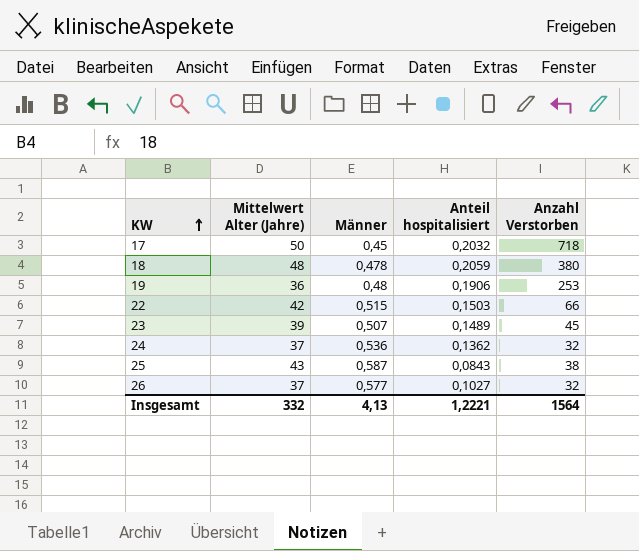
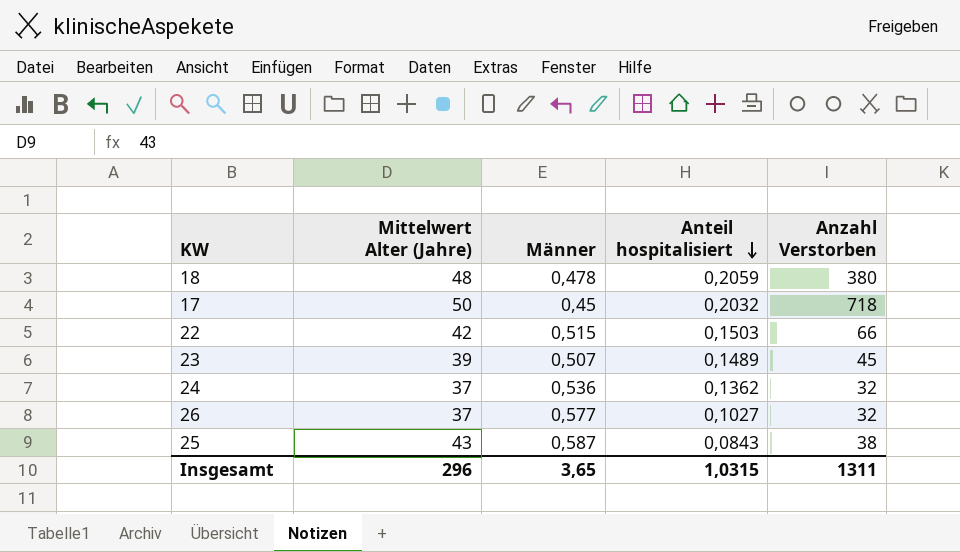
row order: KW ascending -> Anteil hospitalisiert descending
row 19: 36 | 0,48 | 0,1906 | 253 -> none
Insgesamt | Mittelwert Alter (Jahre): 332 -> 296
Insgesamt | Männer: 4,13 -> 3,65
Insgesamt | Anteil hospitalisiert: 1,2221 -> 1,0315
Insgesamt | Anzahl Verstorben: 1564 -> 1311

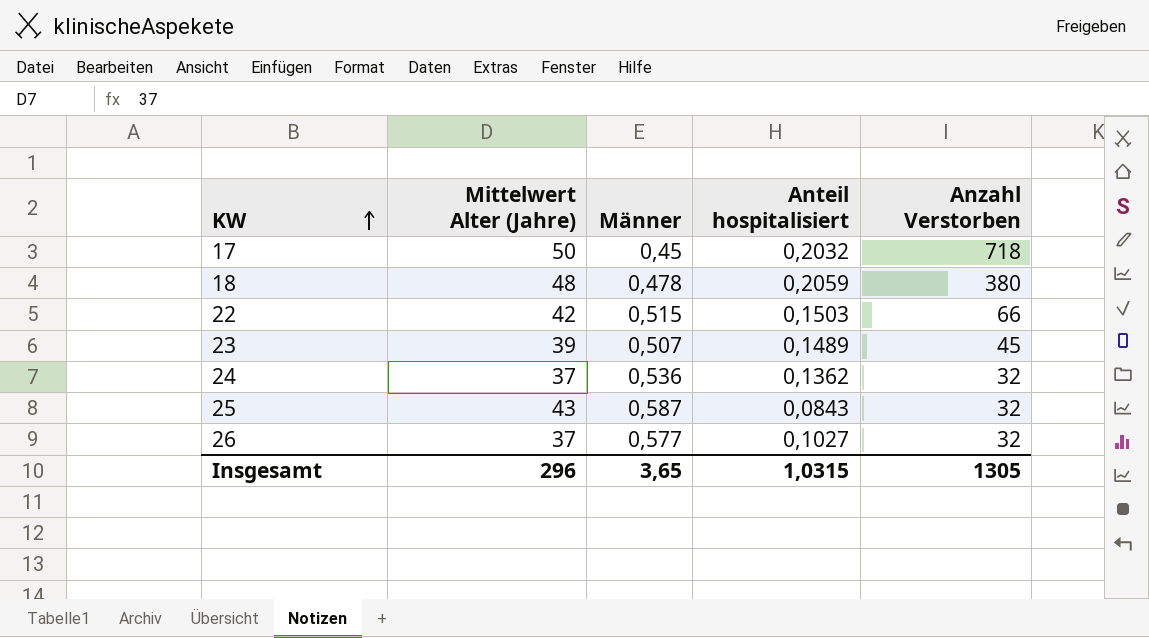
row order: Anteil hospitalisiert descending -> KW ascending
25 | Anzahl Verstorben: 38 -> 32
Insgesamt | Anzahl Verstorben: 1311 -> 1305

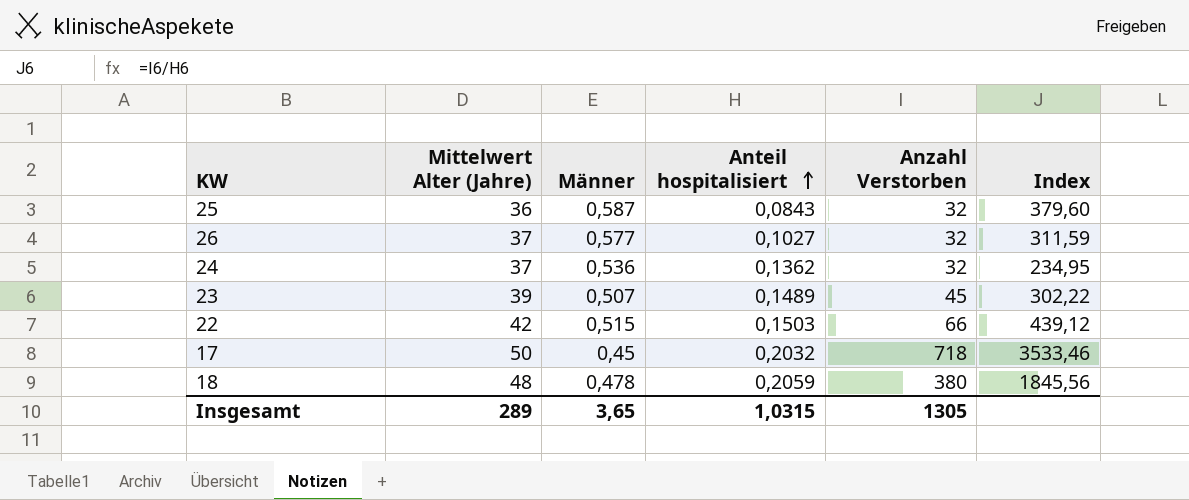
row order: KW ascending -> Anteil hospitalisiert ascending
column Index | formula: none -> [Anzahl Verstorben] / [Anteil hospitalisiert]
25 | Mittelwert Alter (Jahre): 43 -> 36
Insgesamt | Mittelwert Alter (Jahre): 296 -> 289

